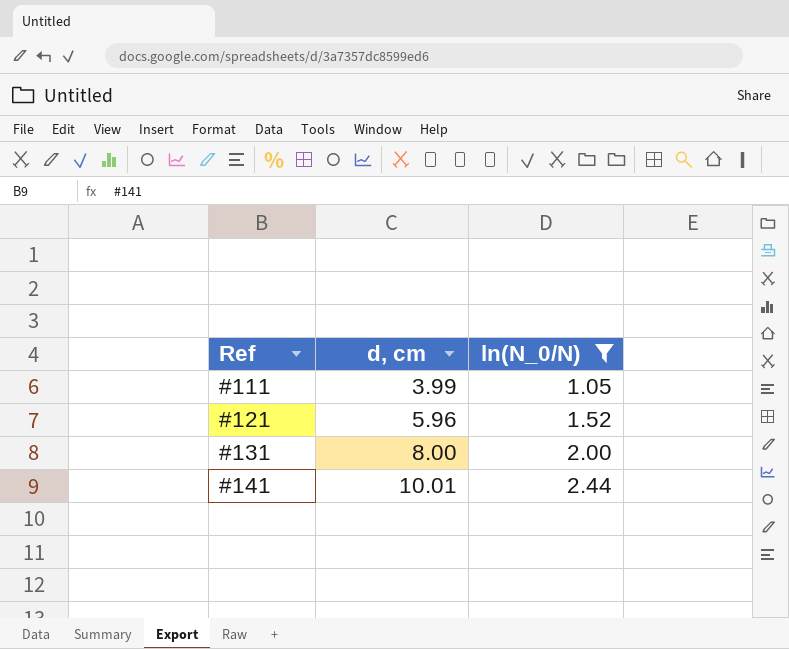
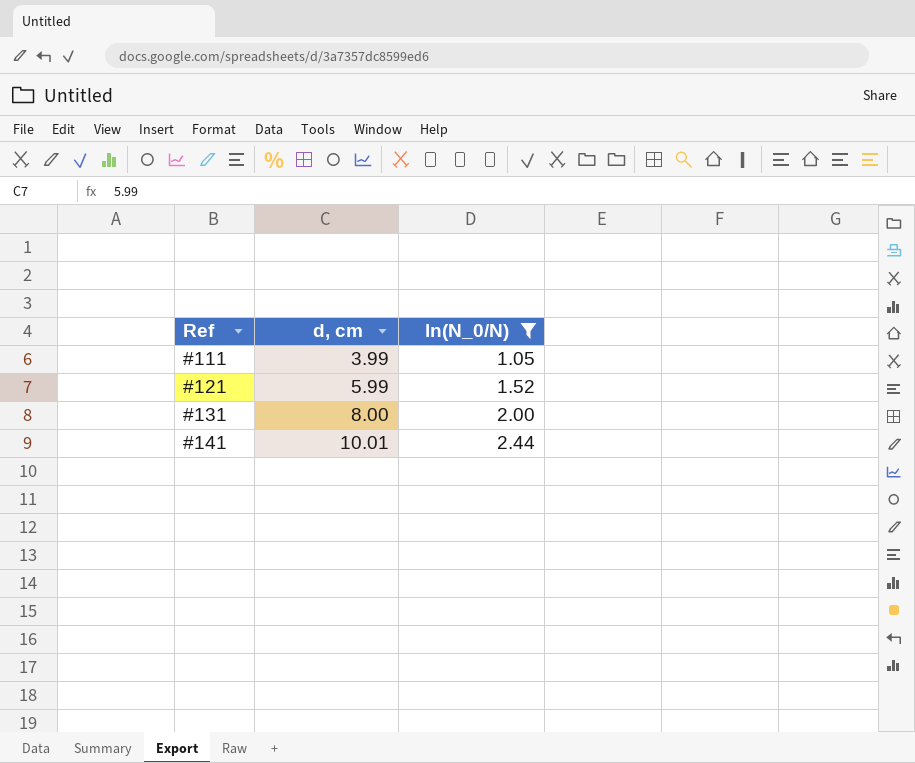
#121 | d, cm: 5.96 -> 5.99

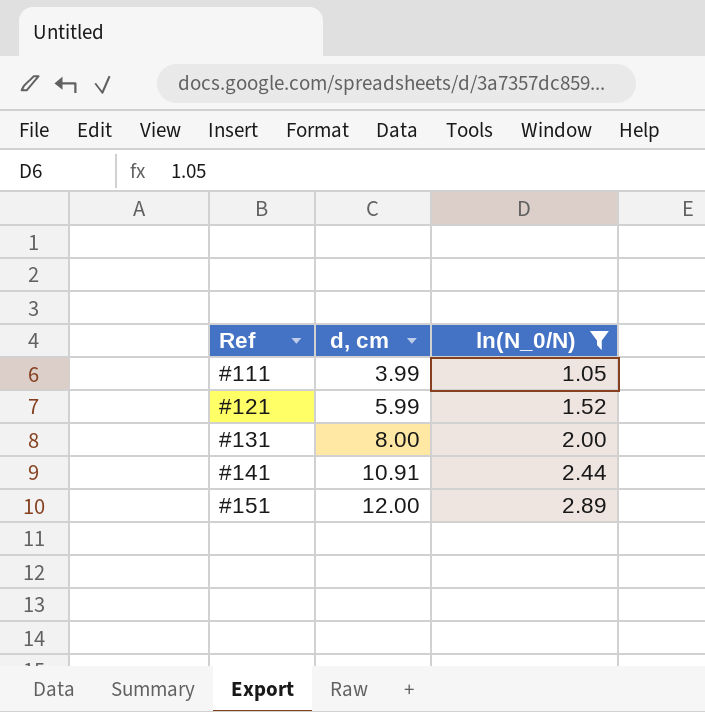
#141 | d, cm: 10.01 -> 10.91
row #151: none -> 12.00 | 2.89

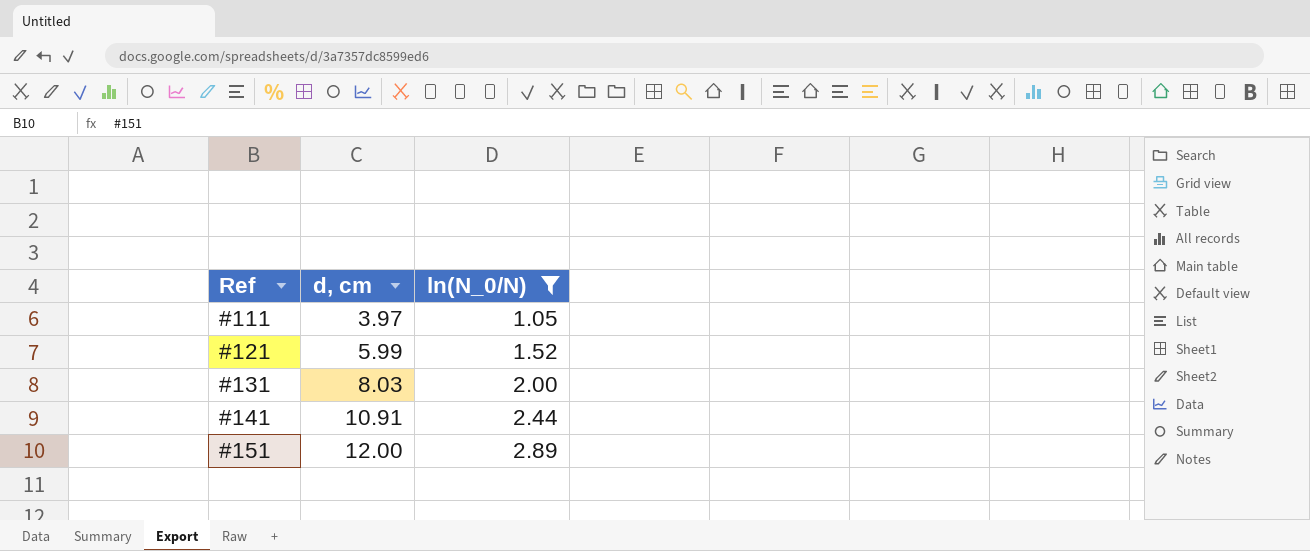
#111 | d, cm: 3.99 -> 3.97
#131 | d, cm: 8.00 -> 8.03

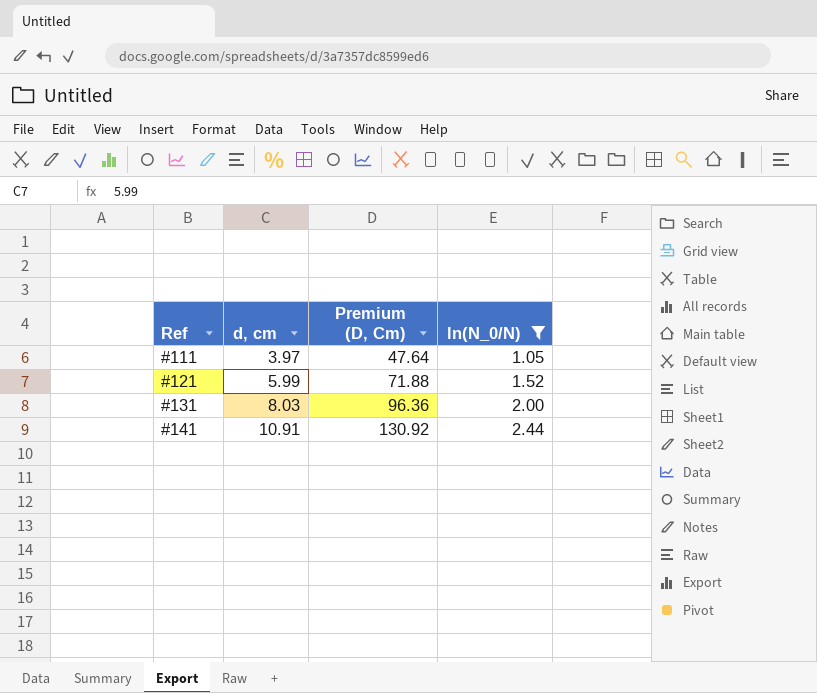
column Premium (D, Cm) | formula: none -> [d, cm] * 12
row #151: 12.00 | 2.89 -> none

